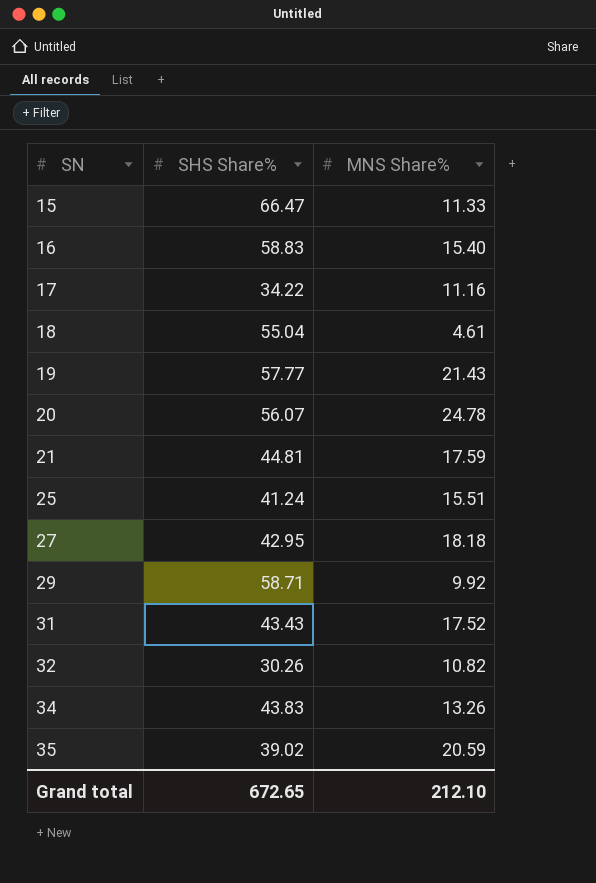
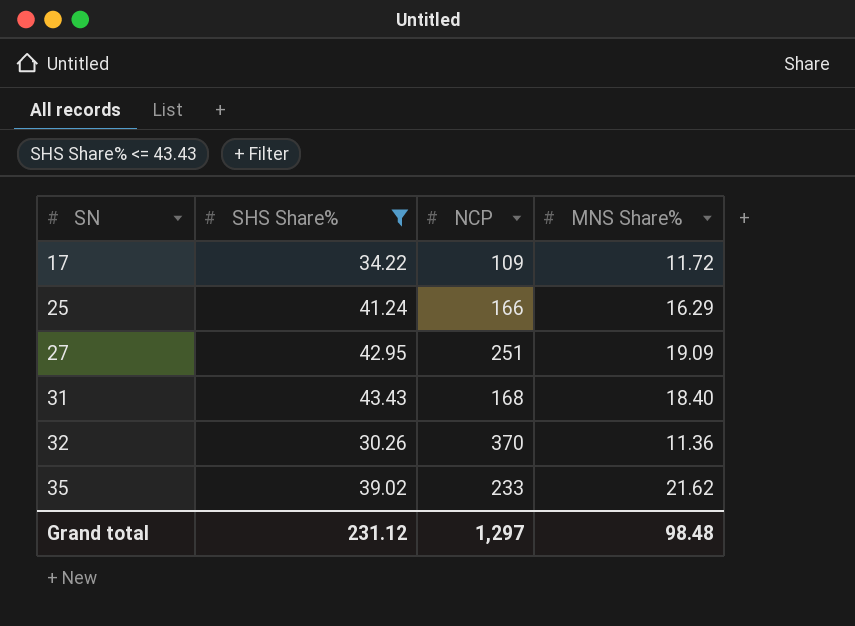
filter: none -> SHS Share% <= 43.43
column NCP | position: none -> 3
17 | MNS Share%: 11.16 -> 11.72
25 | MNS Share%: 15.51 -> 16.29
27 | MNS Share%: 18.18 -> 19.09
31 | MNS Share%: 17.52 -> 18.40
32 | MNS Share%: 10.82 -> 11.36
35 | MNS Share%: 20.59 -> 21.62
Grand total | SHS Share%: 672.65 -> 231.12
Grand total | MNS Share%: 212.10 -> 98.48

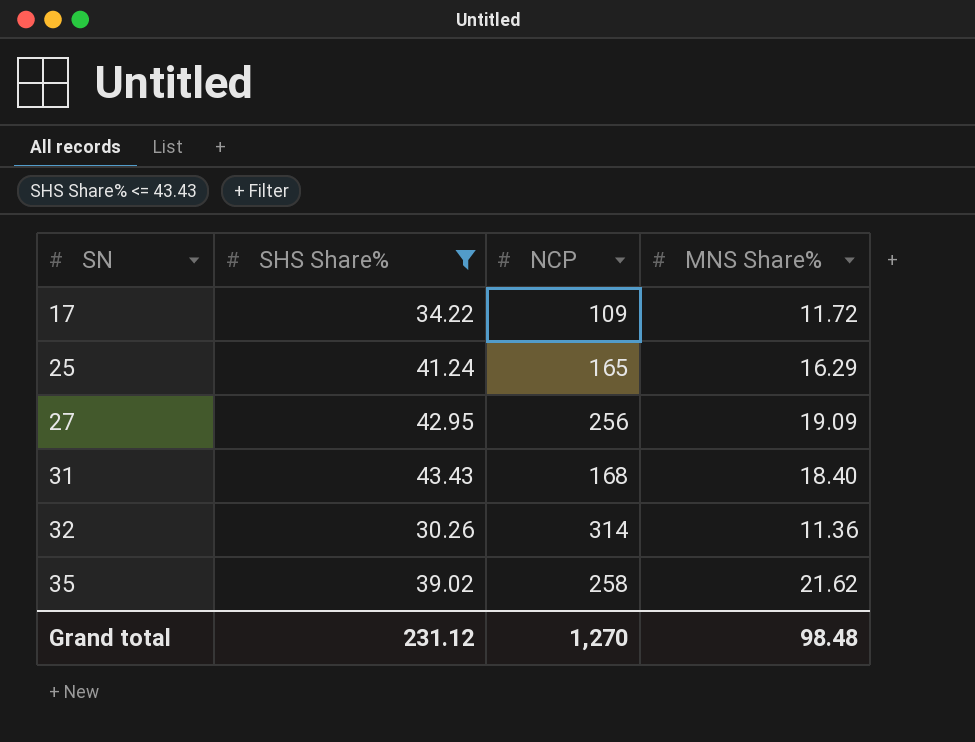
25 | NCP: 166 -> 165
27 | NCP: 251 -> 256
32 | NCP: 370 -> 314
35 | NCP: 233 -> 258
Grand total | NCP: 1,297 -> 1,270

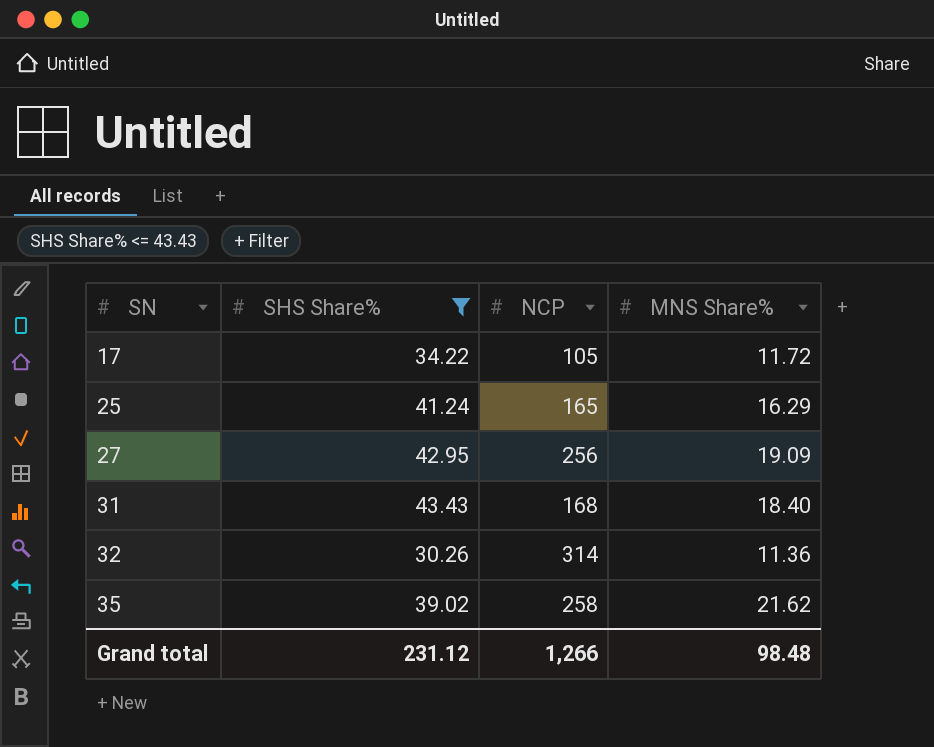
17 | NCP: 109 -> 105
Grand total | NCP: 1,270 -> 1,266

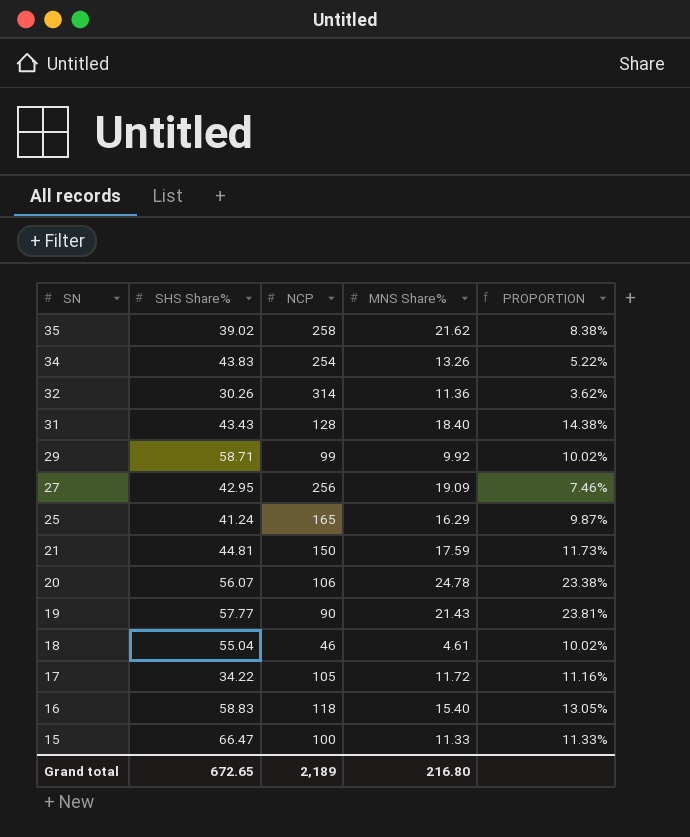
filter: SHS Share% <= 43.43 -> none
row order: SN ascending -> SN descending
column PROPORTION | formula: none -> [MNS Share%] / [NCP]
31 | NCP: 168 -> 128
Grand total | SHS Share%: 231.12 -> 672.65
Grand total | NCP: 1,266 -> 2,189
Grand total | MNS Share%: 98.48 -> 216.80

